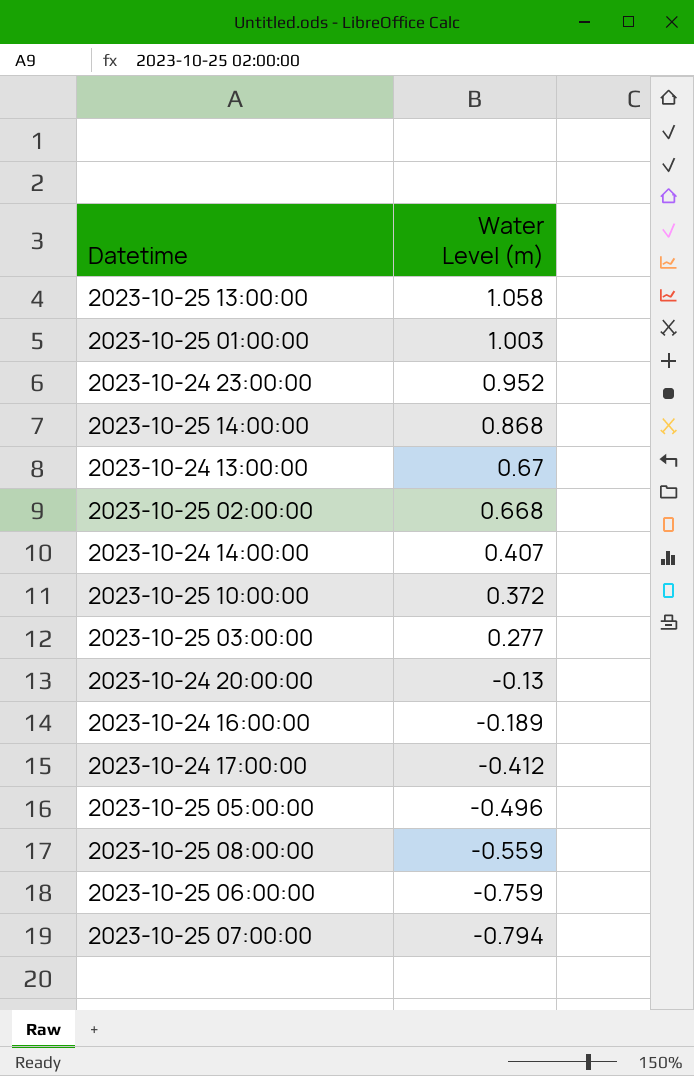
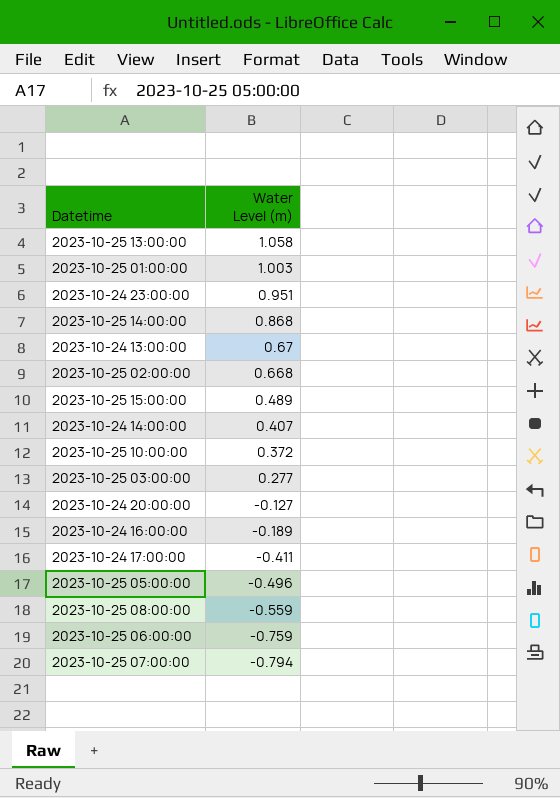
2023-10-24 23:00:00 | Water Level (m): 0.952 -> 0.951
row 2023-10-25 15:00:00: none -> 0.489
2023-10-24 20:00:00 | Water Level (m): -0.13 -> -0.127
2023-10-24 17:00:00 | Water Level (m): -0.412 -> -0.411

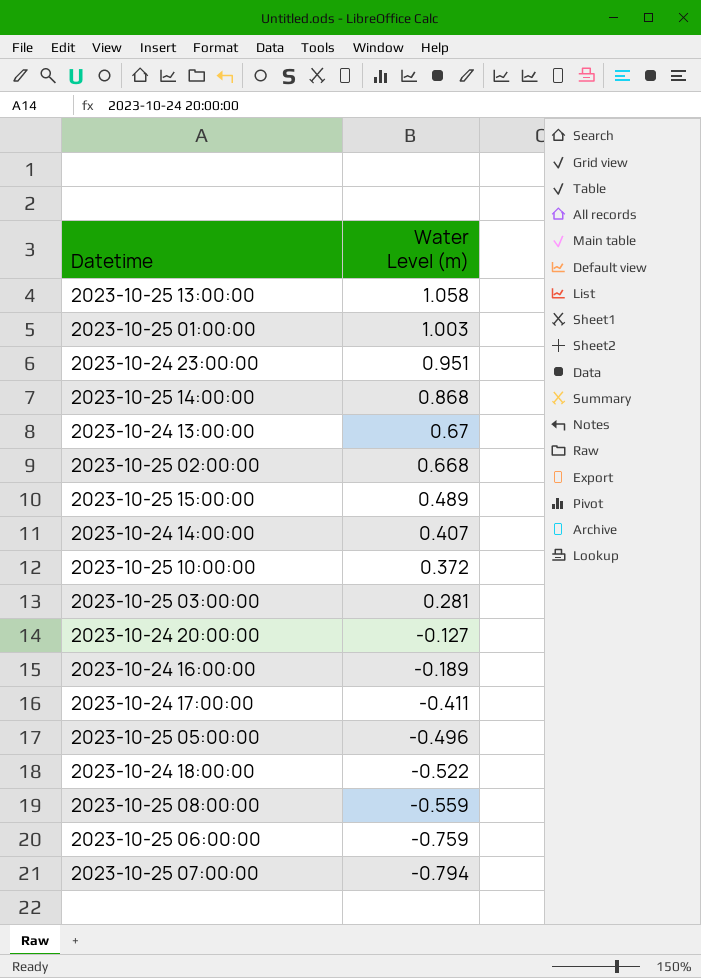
2023-10-25 03:00:00 | Water Level (m): 0.277 -> 0.281
row 2023-10-24 18:00:00: none -> -0.522

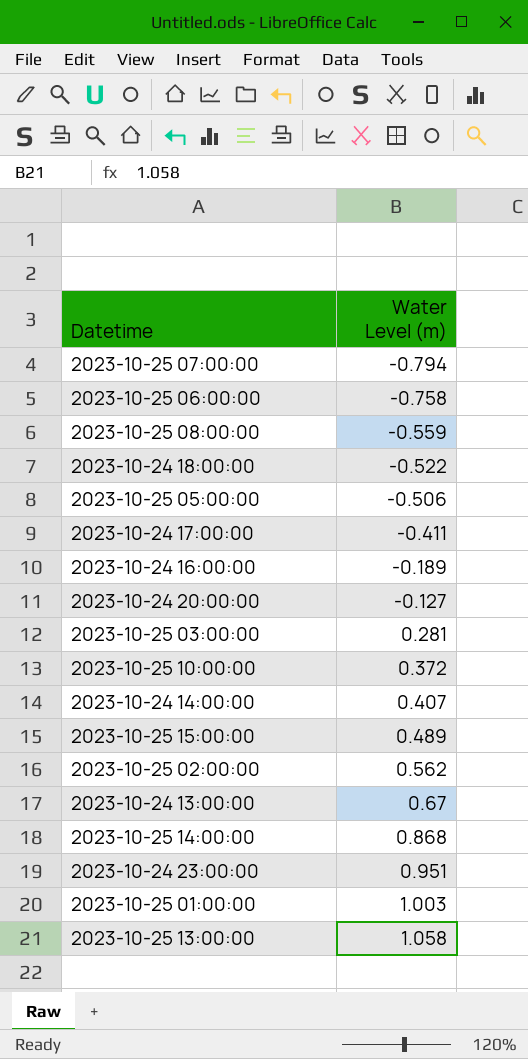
row order: Water Level (m) descending -> Water Level (m) ascending
2023-10-25 06:00:00 | Water Level (m): -0.759 -> -0.758
2023-10-25 05:00:00 | Water Level (m): -0.496 -> -0.506
2023-10-25 02:00:00 | Water Level (m): 0.668 -> 0.562

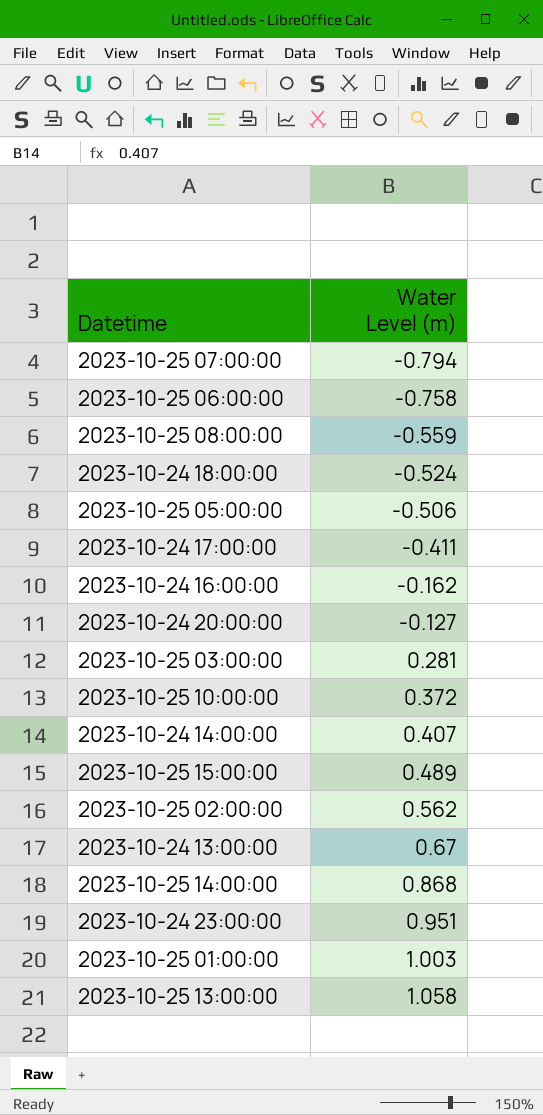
2023-10-24 18:00:00 | Water Level (m): -0.522 -> -0.524
2023-10-24 16:00:00 | Water Level (m): -0.189 -> -0.162

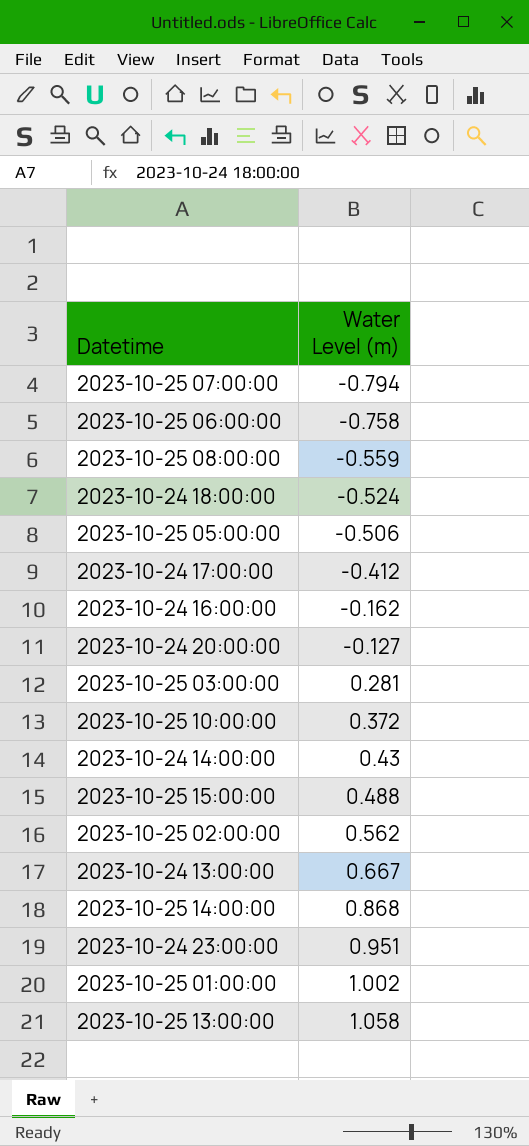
2023-10-24 17:00:00 | Water Level (m): -0.411 -> -0.412
2023-10-24 14:00:00 | Water Level (m): 0.407 -> 0.43
2023-10-25 15:00:00 | Water Level (m): 0.489 -> 0.488
2023-10-24 13:00:00 | Water Level (m): 0.67 -> 0.667
2023-10-25 01:00:00 | Water Level (m): 1.003 -> 1.002

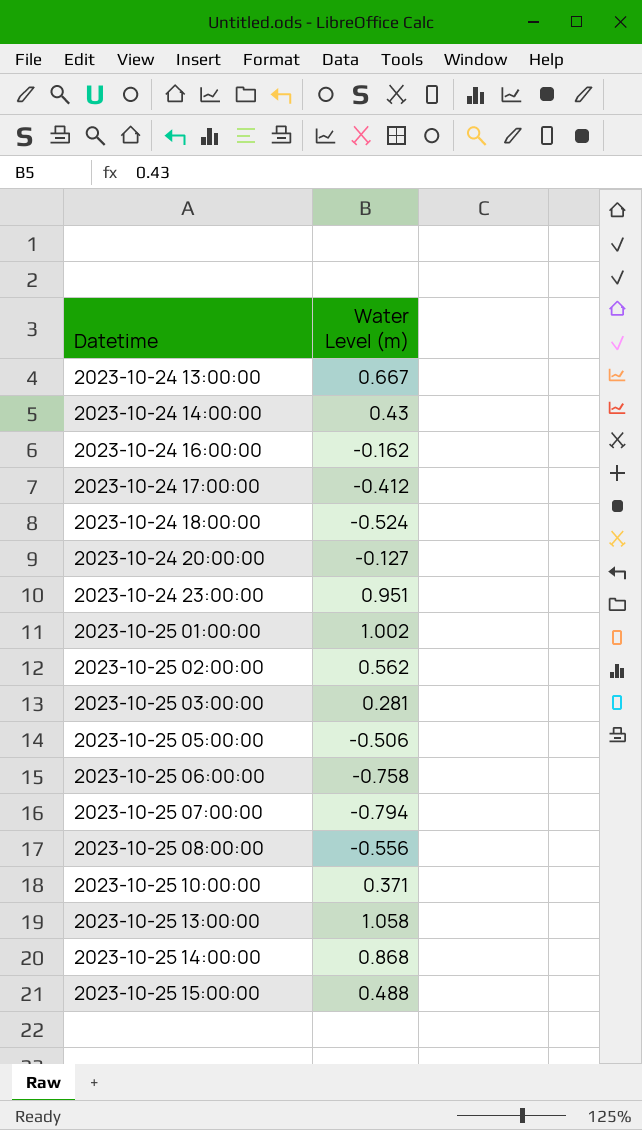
row order: Water Level (m) ascending -> Datetime ascending
2023-10-25 08:00:00 | Water Level (m): -0.559 -> -0.556
2023-10-25 10:00:00 | Water Level (m): 0.372 -> 0.371

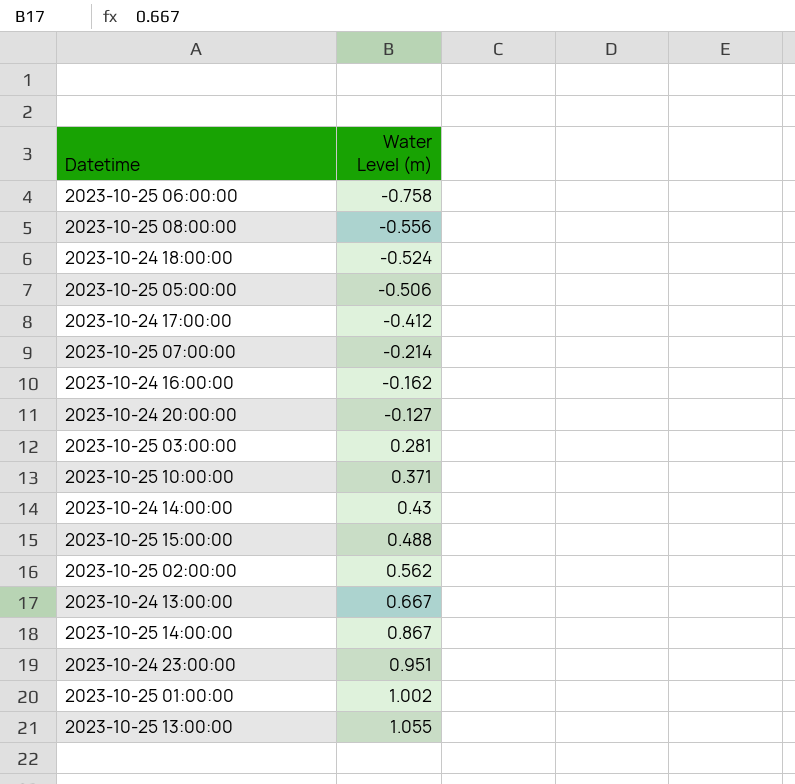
row order: Datetime ascending -> Water Level (m) ascending
2023-10-25 07:00:00 | Water Level (m): -0.794 -> -0.214
2023-10-25 14:00:00 | Water Level (m): 0.868 -> 0.867
2023-10-25 13:00:00 | Water Level (m): 1.058 -> 1.055

